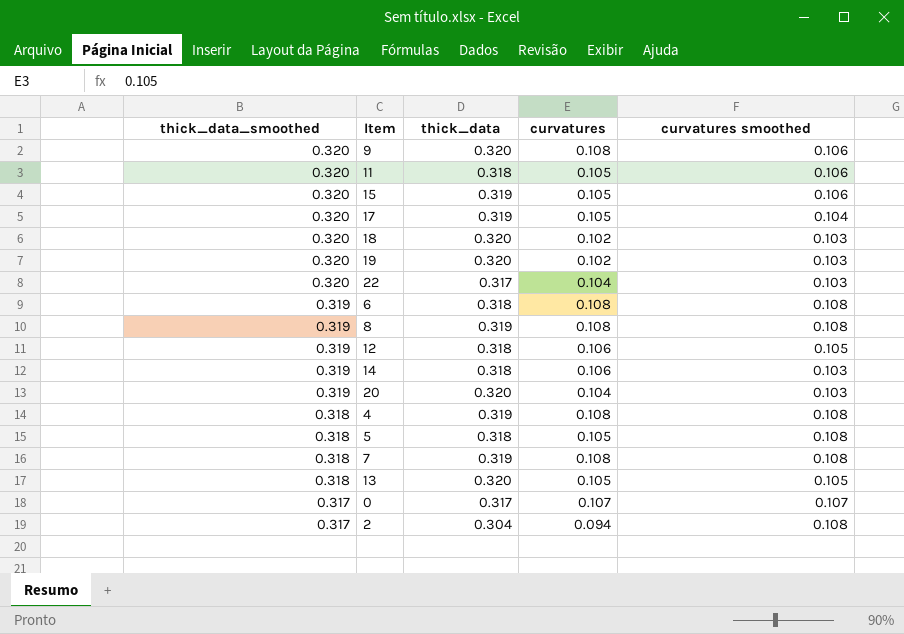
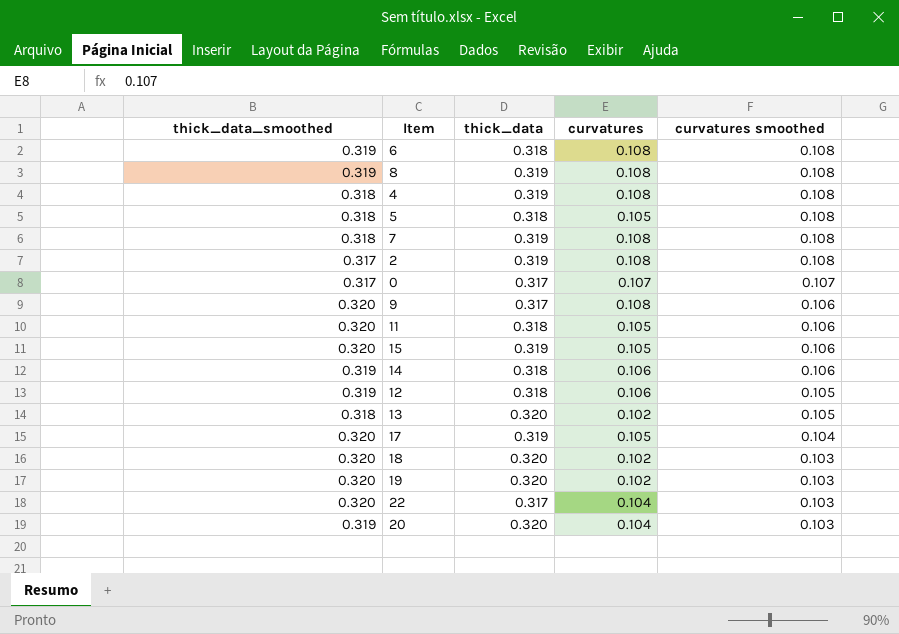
row order: thick_data_smoothed descending -> curvatures smoothed descending
2 | thick_data: 0.304 -> 0.319
2 | curvatures: 0.094 -> 0.108
9 | thick_data: 0.320 -> 0.317
14 | curvatures smoothed: 0.103 -> 0.106
13 | curvatures: 0.105 -> 0.102

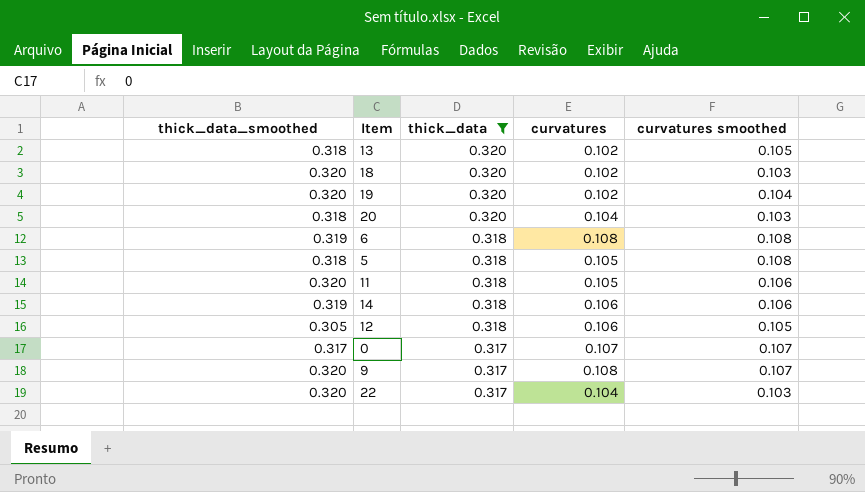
filter: none -> thick_data != 0.319
row order: curvatures smoothed descending -> thick_data descending
19 | curvatures smoothed: 0.103 -> 0.104
20 | thick_data_smoothed: 0.319 -> 0.318
12 | thick_data_smoothed: 0.319 -> 0.305
9 | curvatures smoothed: 0.106 -> 0.107

